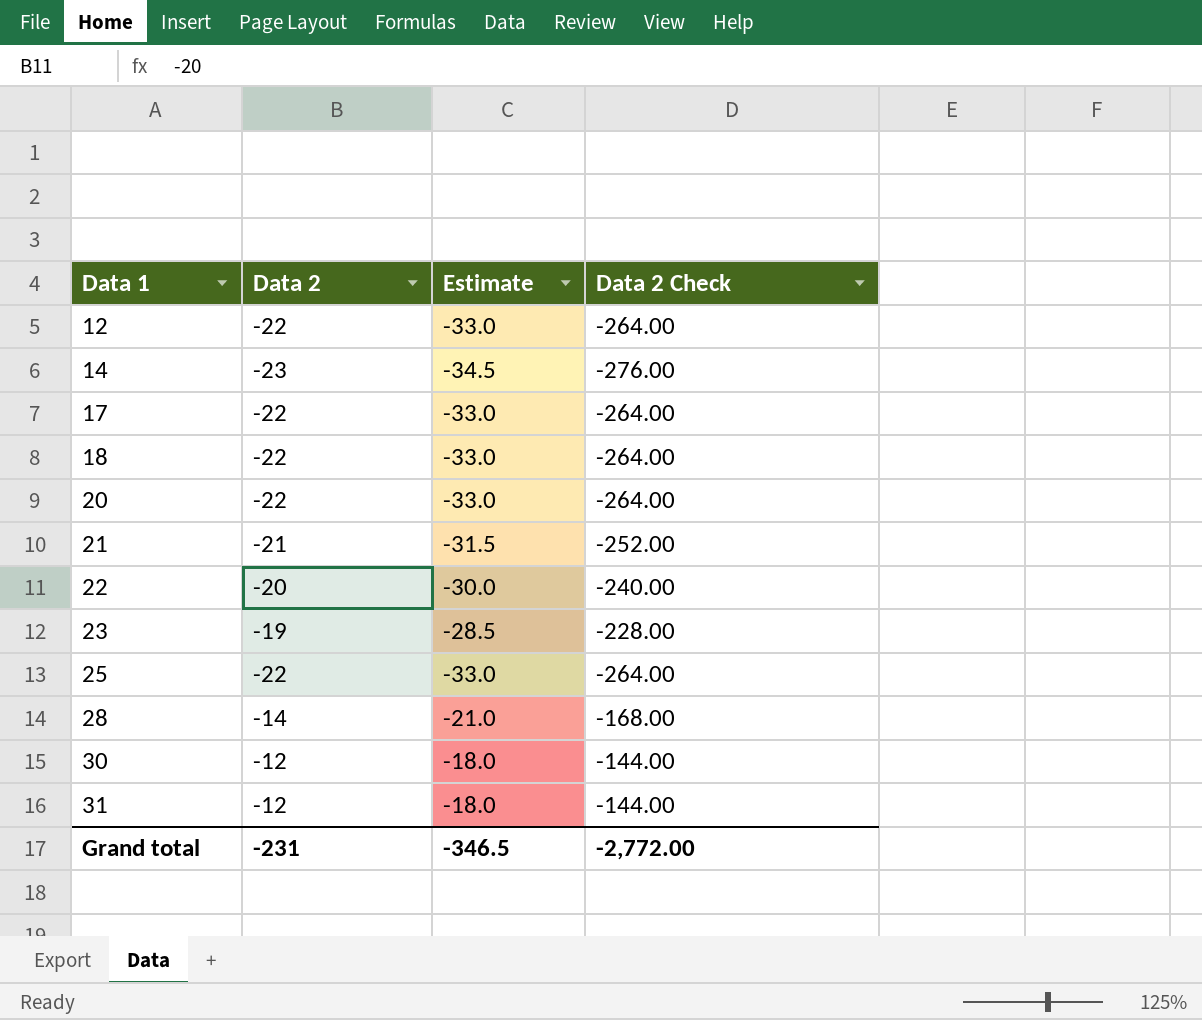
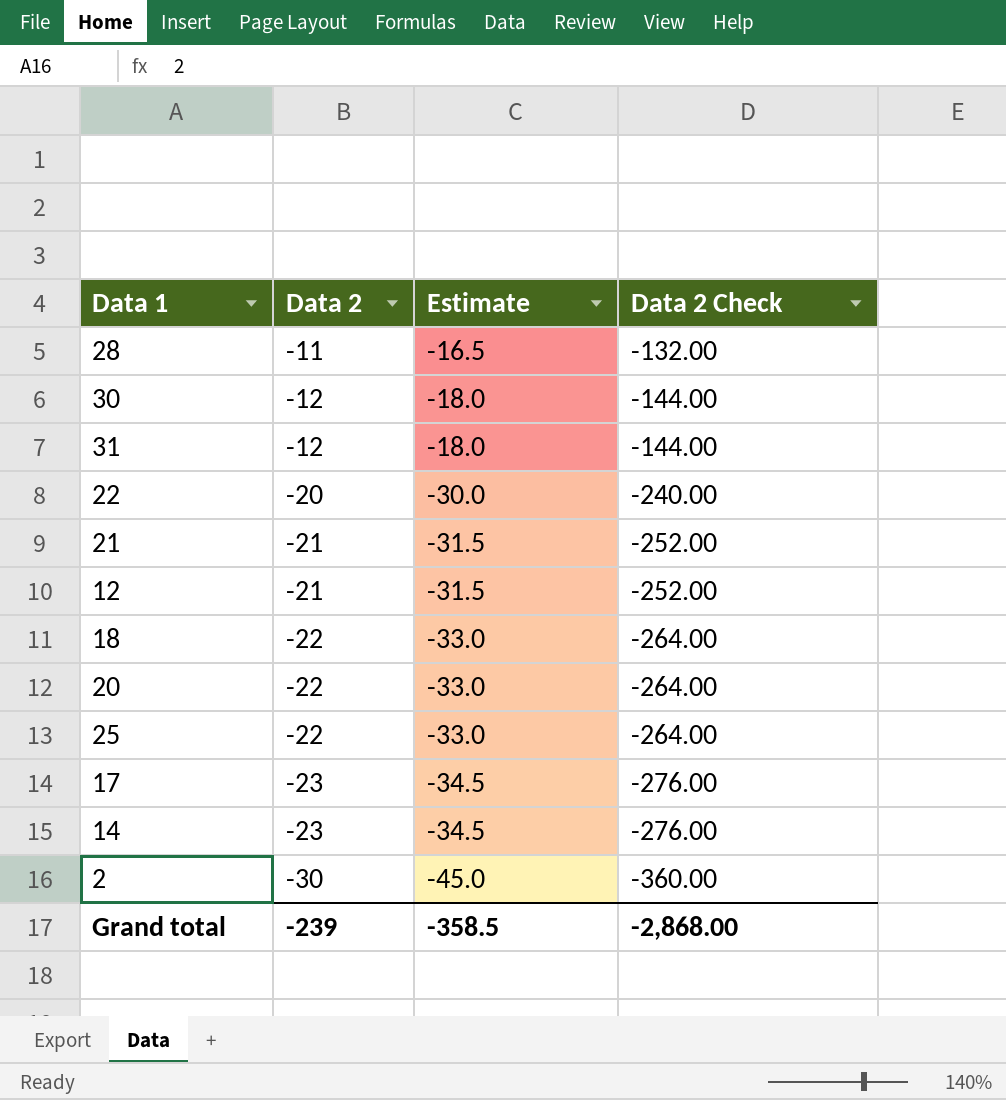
row order: Data 1 ascending -> Data 2 descending
row 23: -19 | -28.5 | -228.00 -> none
28 | Data 2: -14 -> -11
28 | Estimate: -21.0 -> -16.5
28 | Data 2 Check: -168.00 -> -132.00
12 | Data 2: -22 -> -21
12 | Estimate: -33.0 -> -31.5
12 | Data 2 Check: -264.00 -> -252.00
17 | Data 2: -22 -> -23
17 | Estimate: -33.0 -> -34.5
17 | Data 2 Check: -264.00 -> -276.00
row 2: none -> -30 | -45.0 | -360.00
Grand total | Data 2: -231 -> -239
Grand total | Estimate: -346.5 -> -358.5
Grand total | Data 2 Check: -2,772.00 -> -2,868.00

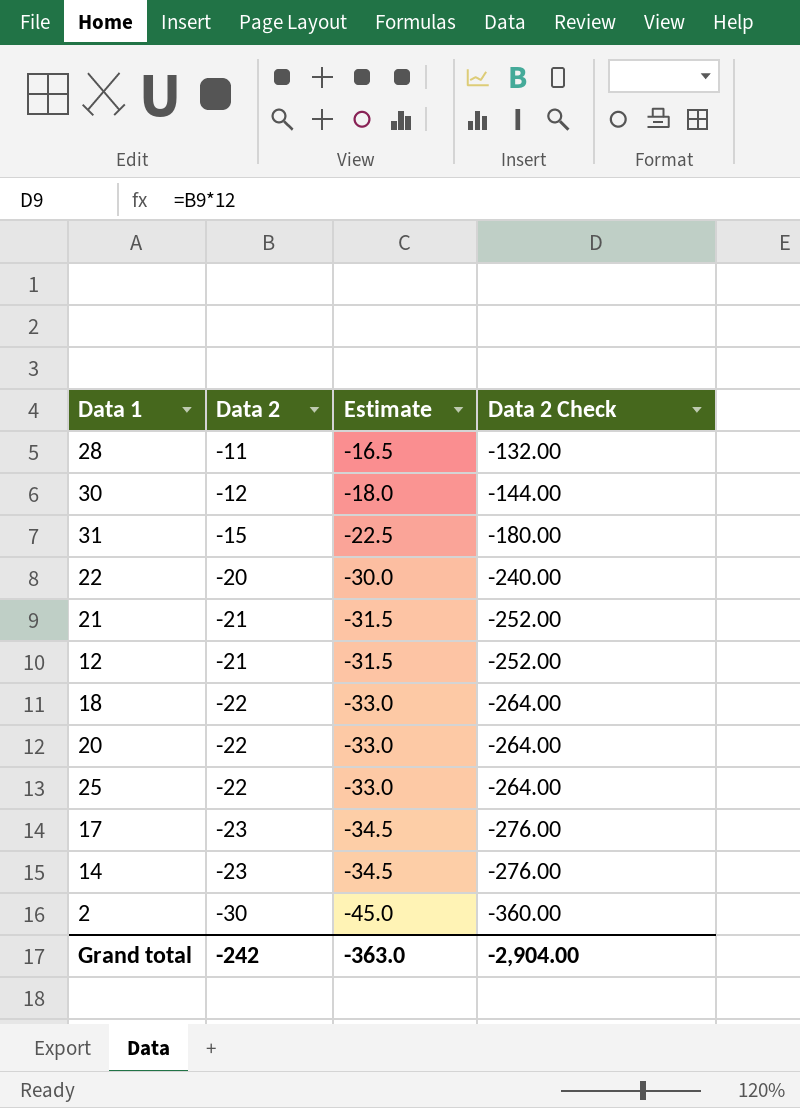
31 | Data 2: -12 -> -15
31 | Estimate: -18.0 -> -22.5
31 | Data 2 Check: -144.00 -> -180.00
Grand total | Data 2: -239 -> -242
Grand total | Estimate: -358.5 -> -363.0
Grand total | Data 2 Check: -2,868.00 -> -2,904.00

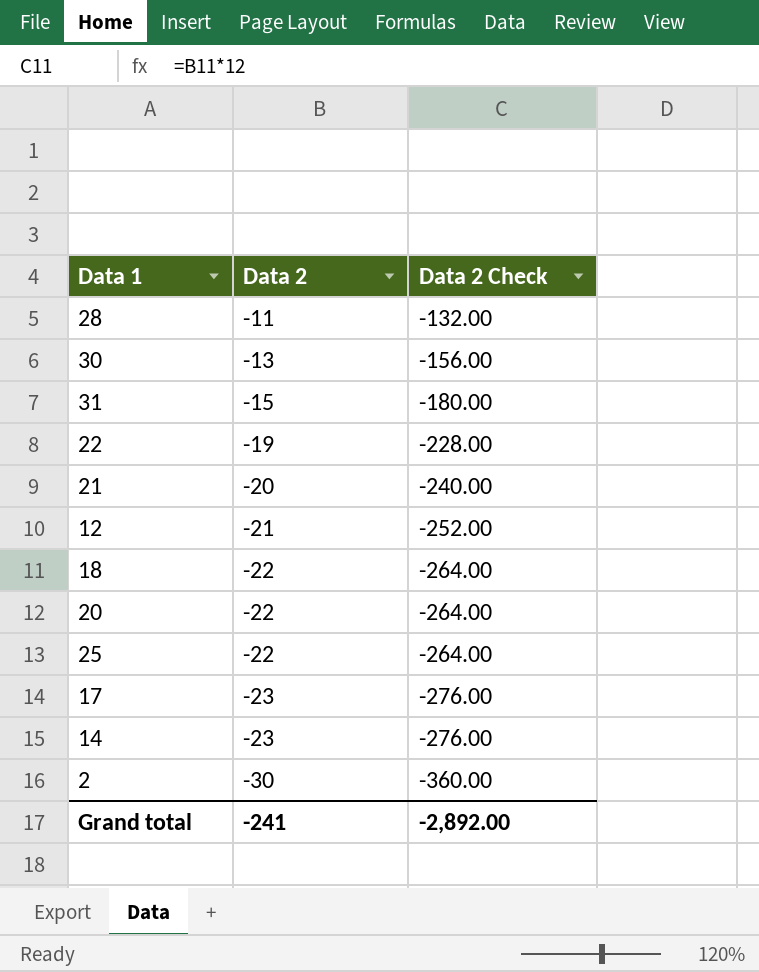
column Estimate | formula: [Data 2] * 1.5 -> none
30 | Data 2: -12 -> -13
30 | Data 2 Check: -144.00 -> -156.00
22 | Data 2: -20 -> -19
22 | Data 2 Check: -240.00 -> -228.00
21 | Data 2: -21 -> -20
21 | Data 2 Check: -252.00 -> -240.00
Grand total | Data 2: -242 -> -241
Grand total | Data 2 Check: -2,904.00 -> -2,892.00

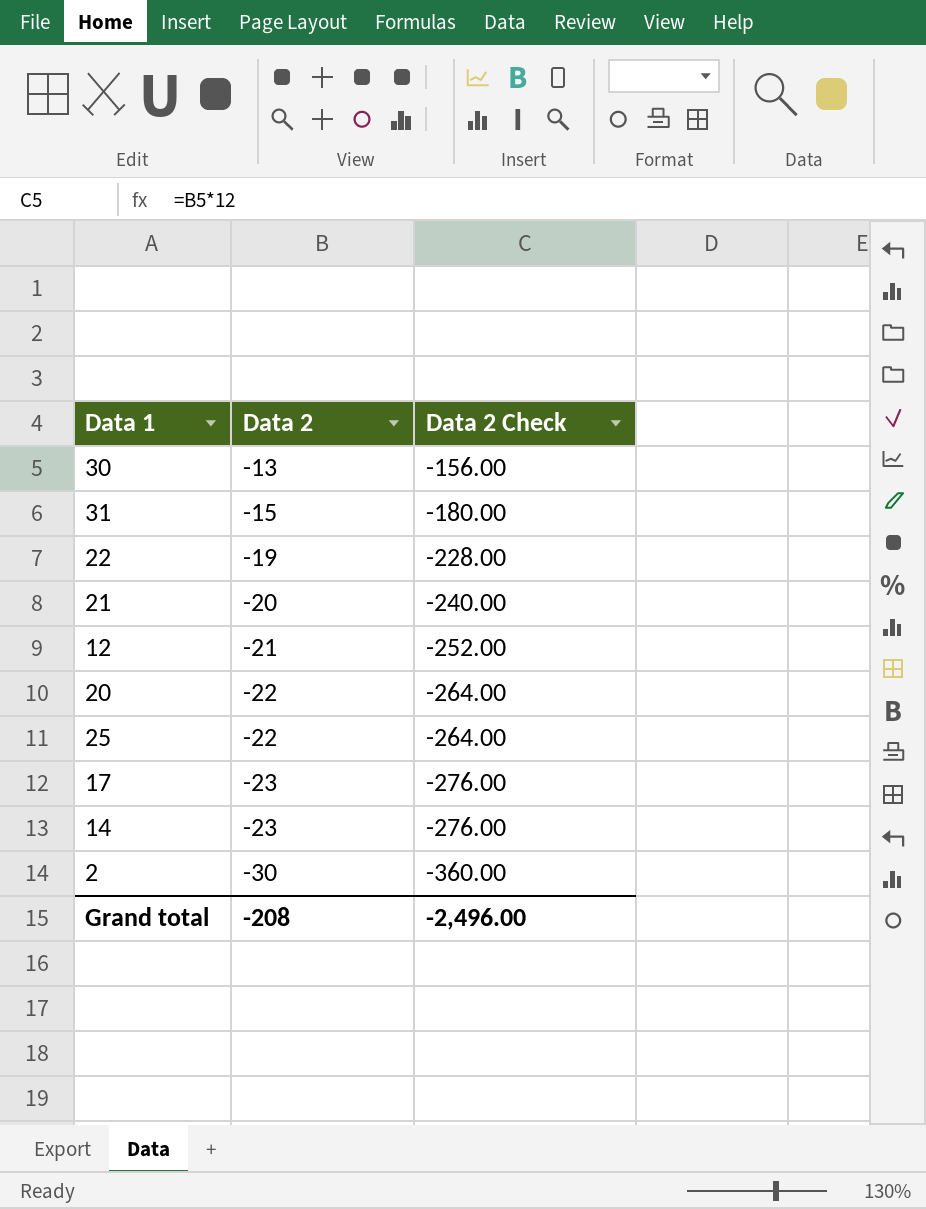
row 28: -11 | -132.00 -> none
row 18: -22 | -264.00 -> none
Grand total | Data 2: -241 -> -208
Grand total | Data 2 Check: -2,892.00 -> -2,496.00

